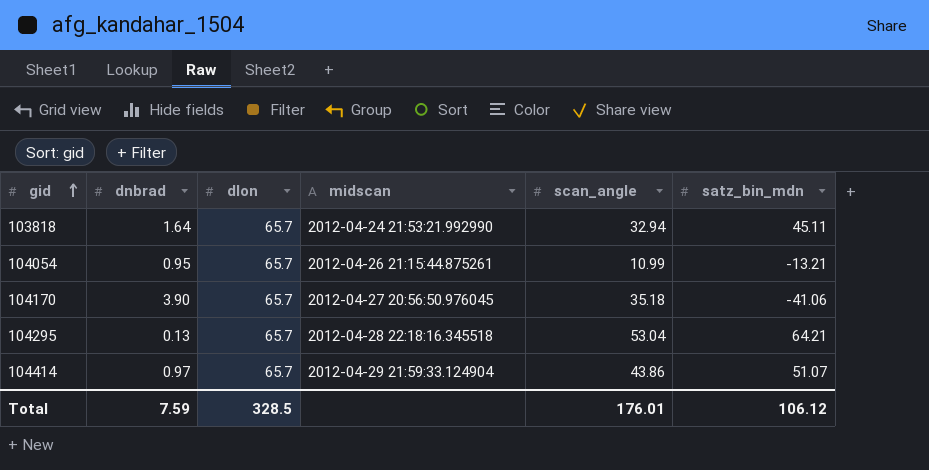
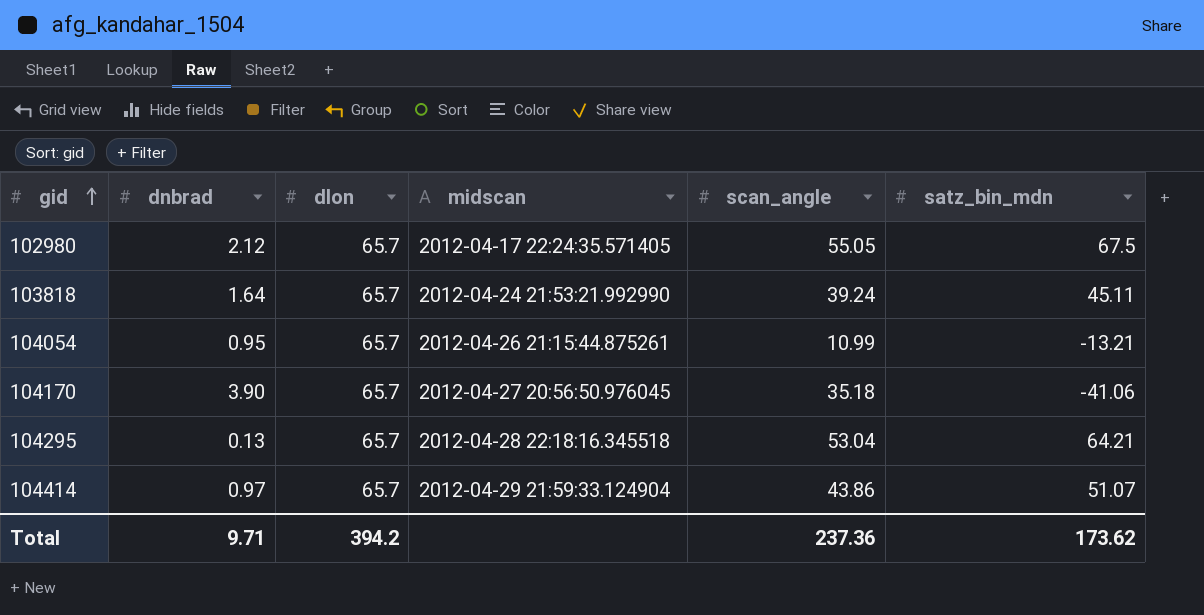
row 102980: none -> 2.12 | 65.7 | 2012-04-17 22:24:35.571405 | 55.05 | 67.5
103818 | scan_angle: 32.94 -> 39.24
Total | dnbrad: 7.59 -> 9.71
Total | dlon: 328.5 -> 394.2
Total | scan_angle: 176.01 -> 237.36
Total | satz_bin_mdn: 106.12 -> 173.62

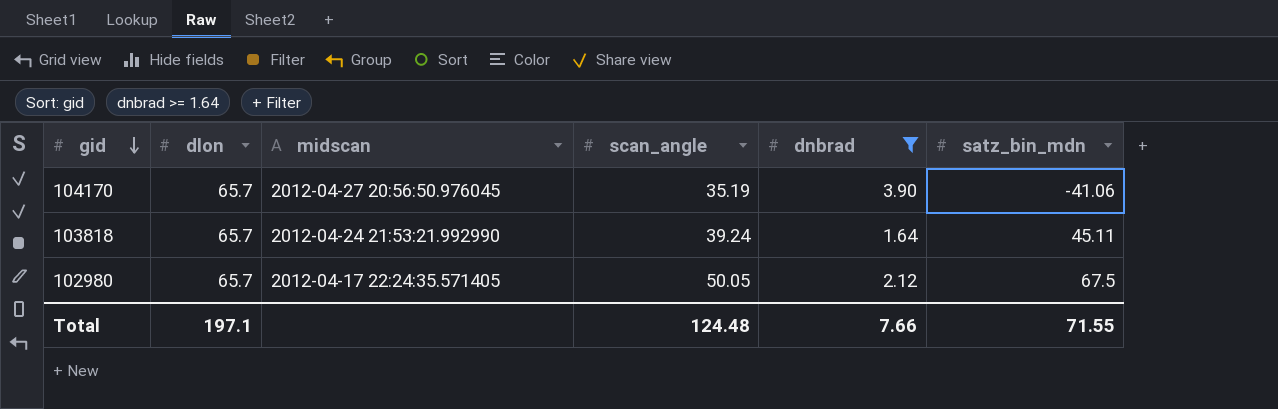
filter: none -> dnbrad >= 1.64
row order: gid ascending -> gid descending
column dnbrad | position: 2 -> 5
104170 | scan_angle: 35.18 -> 35.19
102980 | scan_angle: 55.05 -> 50.05
Total | dlon: 394.2 -> 197.1
Total | scan_angle: 237.36 -> 124.48
Total | dnbrad: 9.71 -> 7.66
Total | satz_bin_mdn: 173.62 -> 71.55

